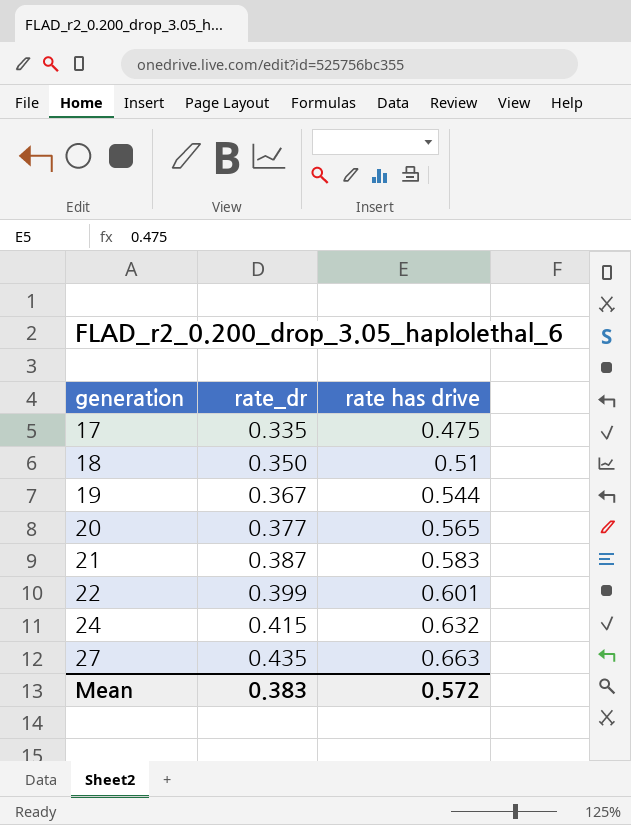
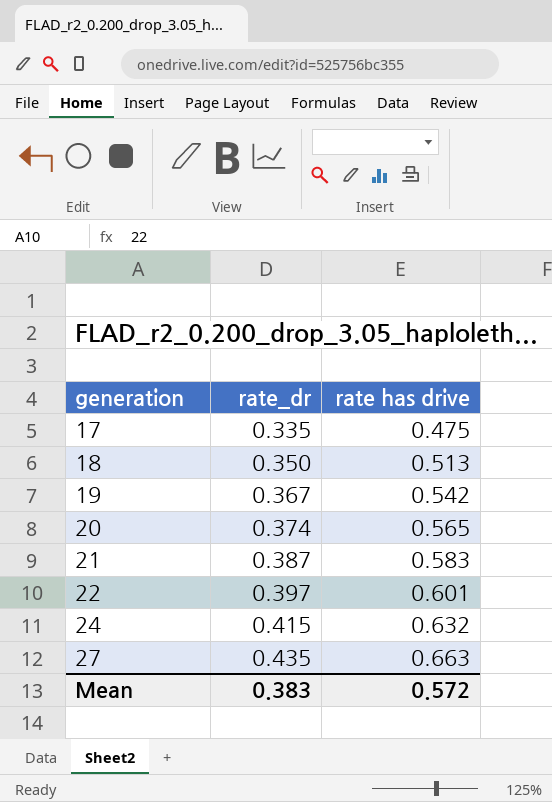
18 | rate has drive: 0.51 -> 0.513
19 | rate has drive: 0.544 -> 0.542
20 | rate_dr: 0.377 -> 0.374
22 | rate_dr: 0.399 -> 0.397

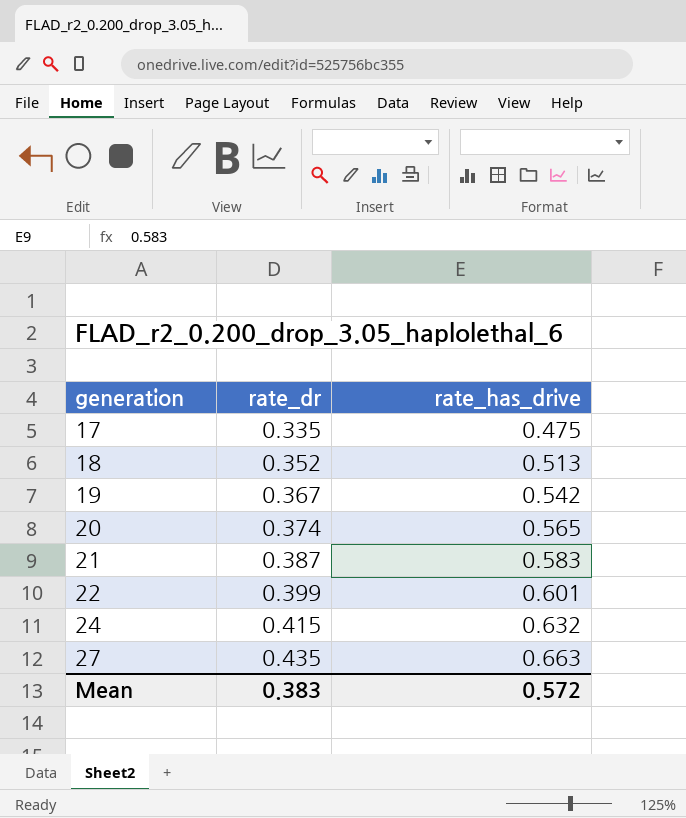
column name: rate has drive -> rate_has_drive
18 | rate_dr: 0.350 -> 0.352
22 | rate_dr: 0.397 -> 0.399

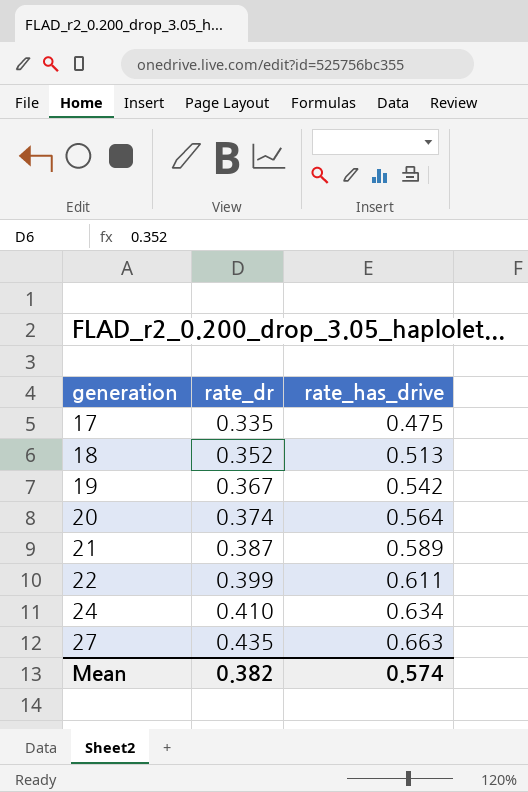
20 | rate_has_drive: 0.565 -> 0.564
21 | rate_has_drive: 0.583 -> 0.589
22 | rate_has_drive: 0.601 -> 0.611
24 | rate_dr: 0.415 -> 0.410
24 | rate_has_drive: 0.632 -> 0.634
Mean | rate_dr: 0.383 -> 0.382
Mean | rate_has_drive: 0.572 -> 0.574

